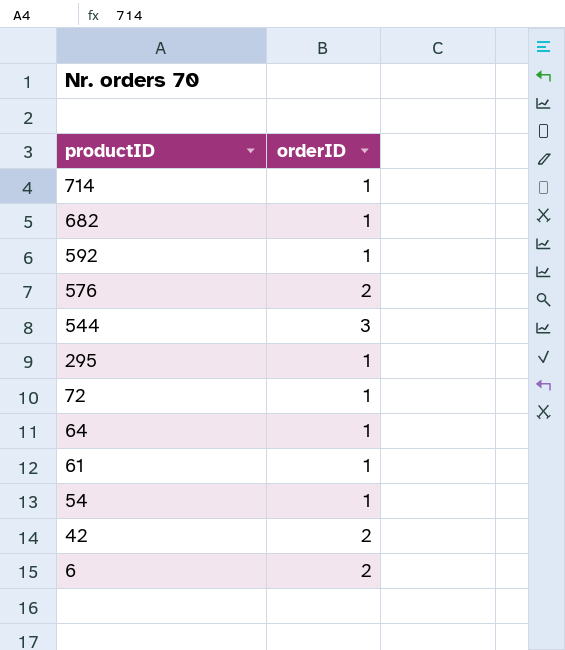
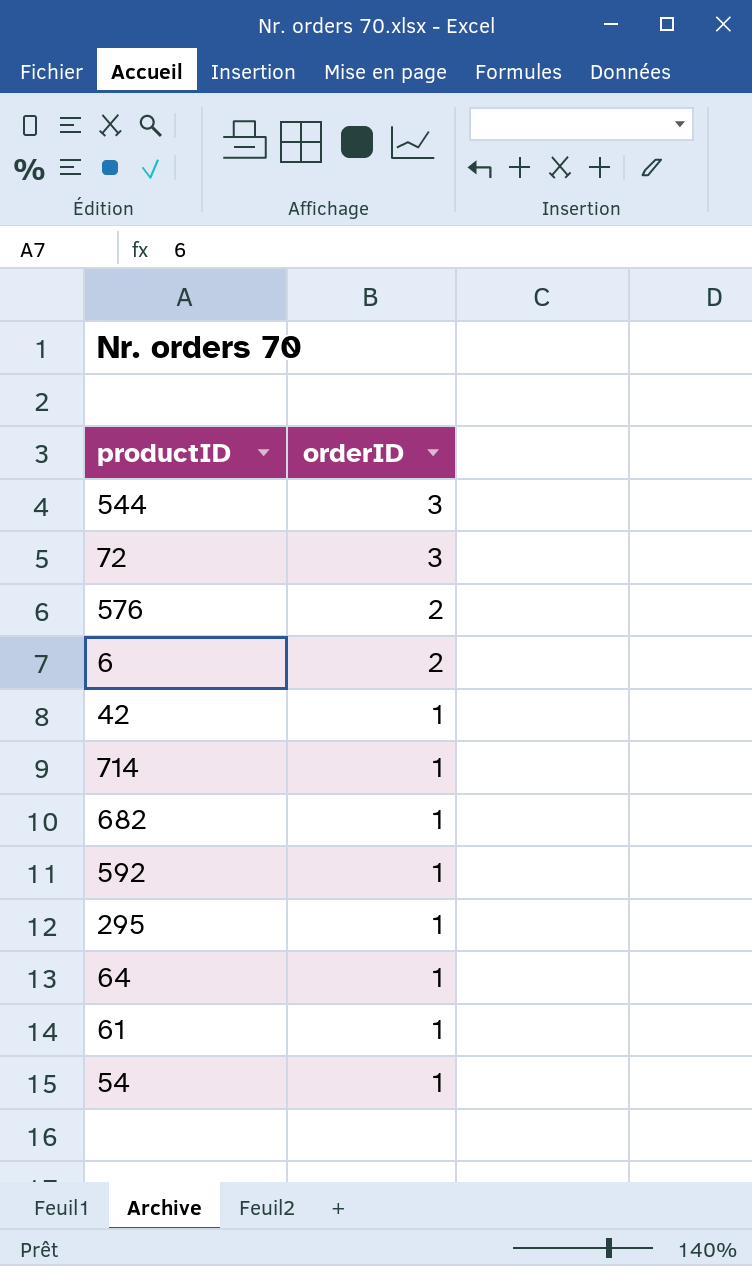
row order: productID descending -> orderID descending
72 | orderID: 1 -> 3
42 | orderID: 2 -> 1

